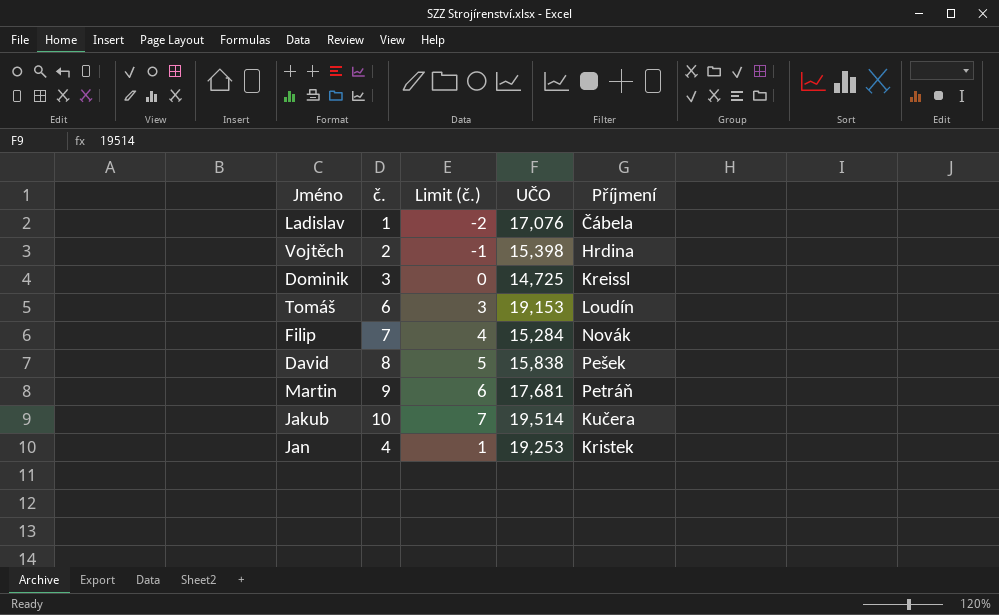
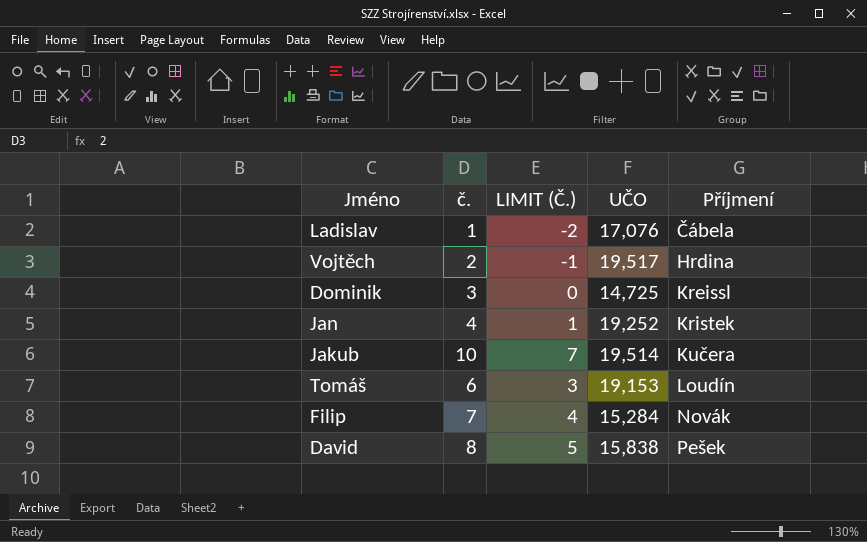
row order: none -> Příjmení ascending
column name: Limit (č.) -> LIMIT (Č.)
row Martin: 9 | 6 | 17,681 | Petráň -> none
Vojtěch | UČO: 15,398 -> 19,517
Jan | UČO: 19,253 -> 19,252

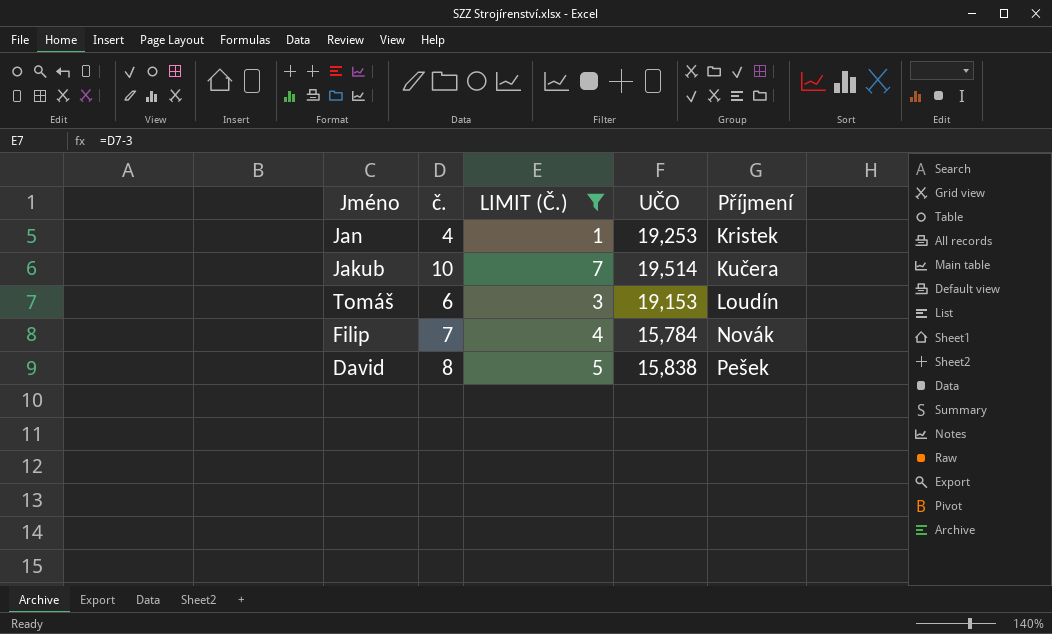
filter: none -> LIMIT (Č.) >= 1
Jan | UČO: 19,252 -> 19,253
Filip | UČO: 15,284 -> 15,784

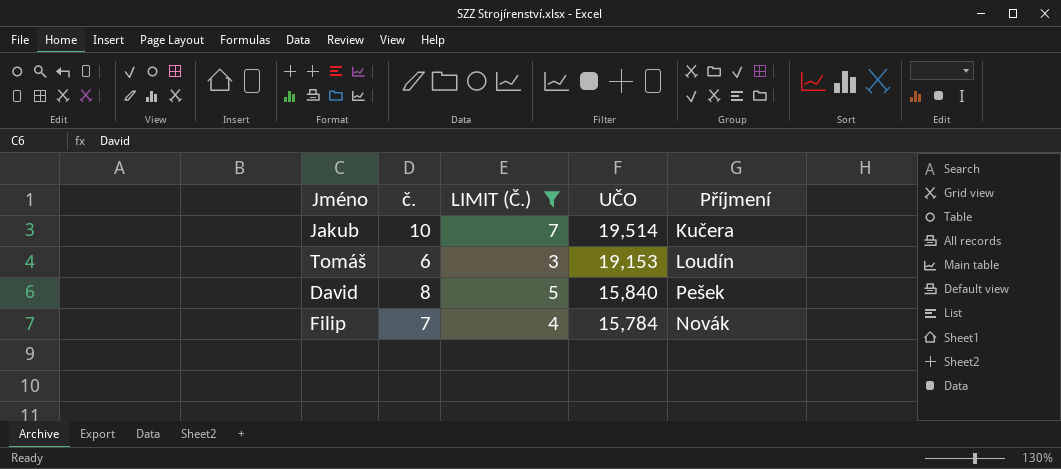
row order: Příjmení ascending -> UČO descending
row Jan: 4 | 1 | 19,253 | Kristek -> none
David | UČO: 15,838 -> 15,840

